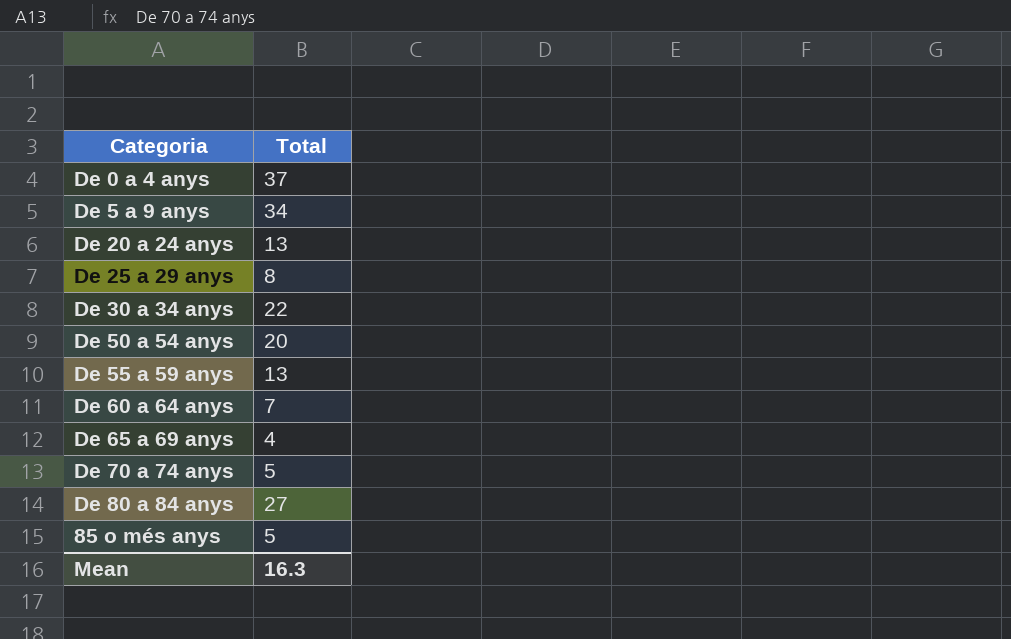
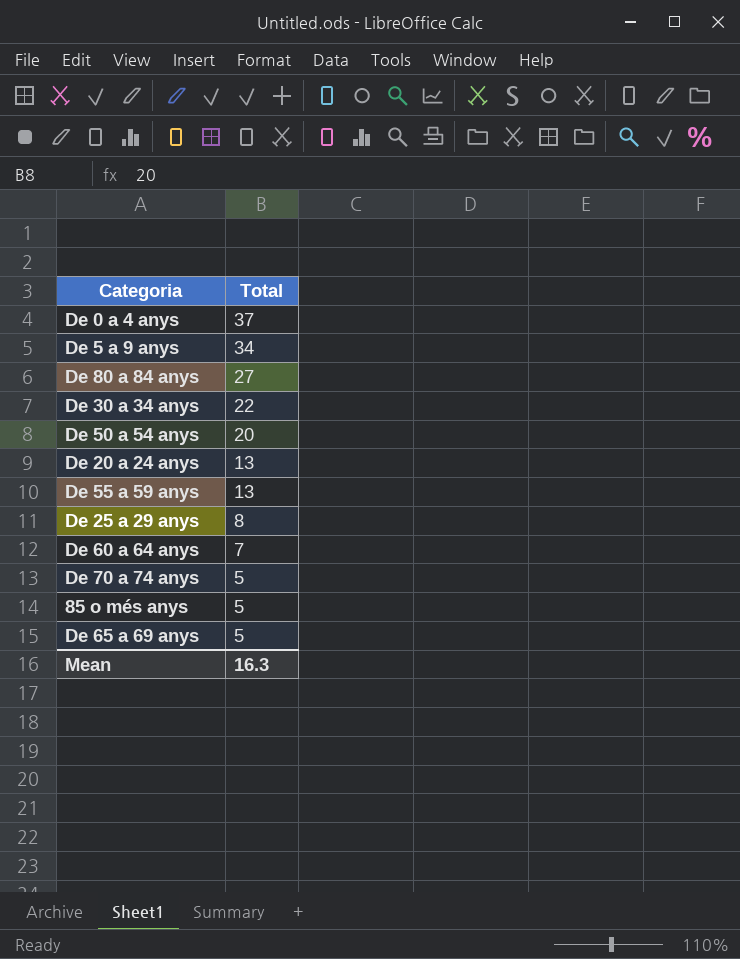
row order: none -> Total descending
De 65 a 69 anys | Total: 4 -> 5

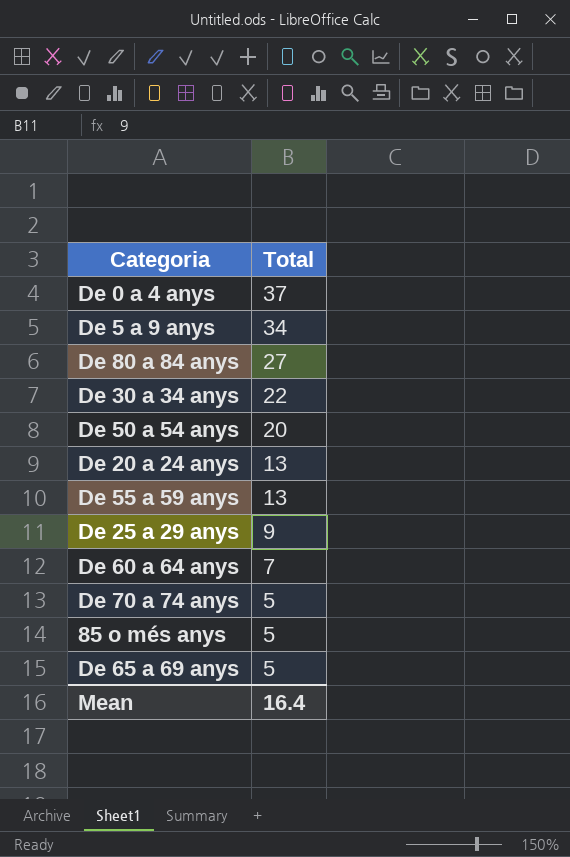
De 25 a 29 anys | Total: 8 -> 9
Mean | Total: 16.3 -> 16.4

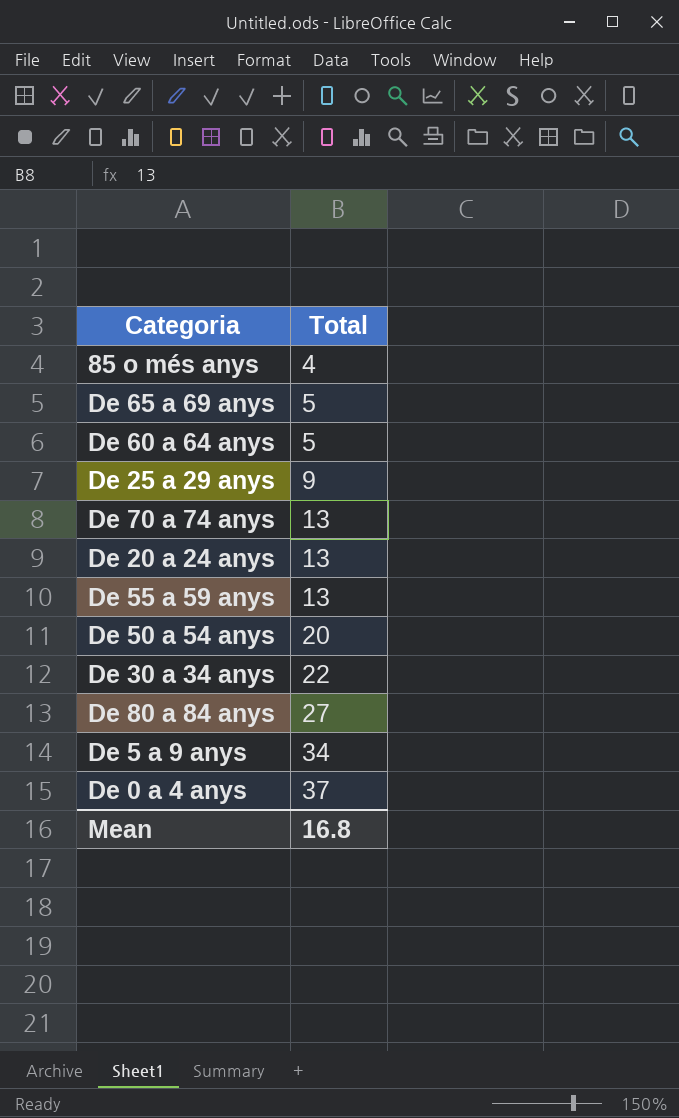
row order: Total descending -> Total ascending
85 o més anys | Total: 5 -> 4
De 60 a 64 anys | Total: 7 -> 5
De 70 a 74 anys | Total: 5 -> 13
Mean | Total: 16.4 -> 16.8

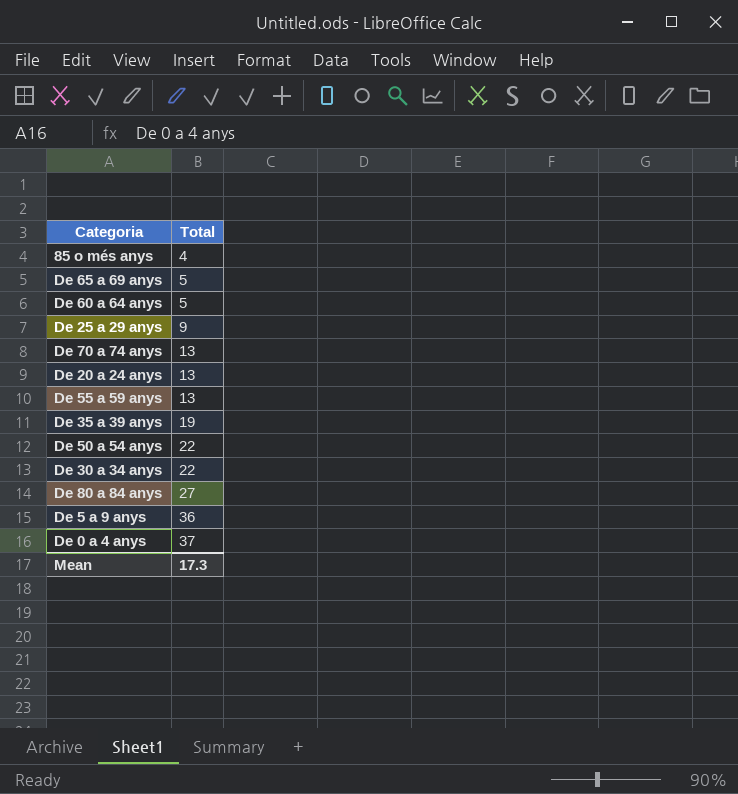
row De 35 a 39 anys: none -> 19
De 50 a 54 anys | Total: 20 -> 22
De 5 a 9 anys | Total: 34 -> 36
Mean | Total: 16.8 -> 17.3

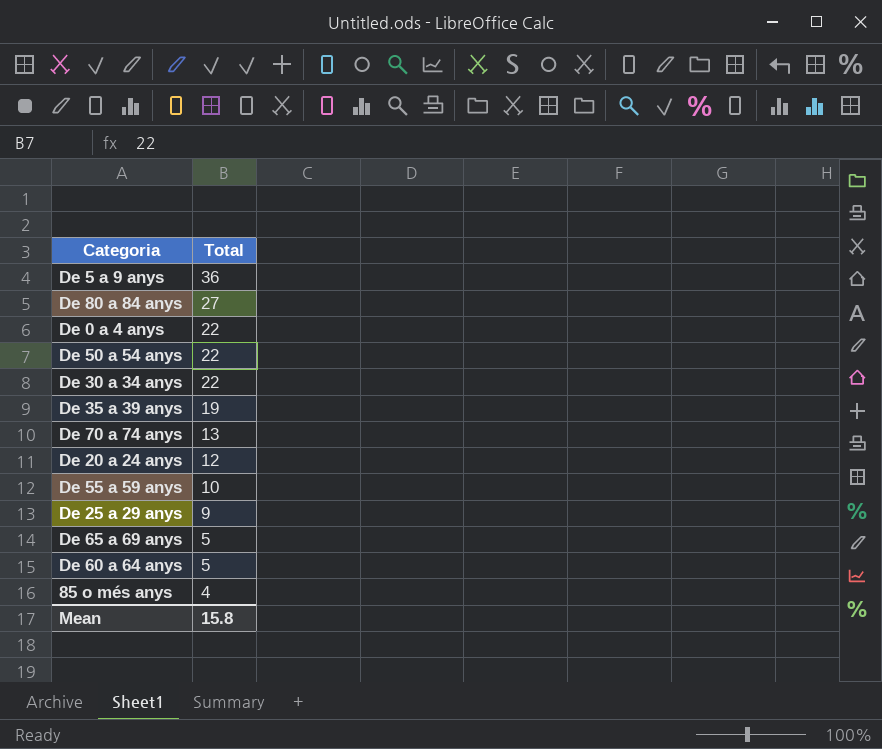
row order: Total ascending -> Total descending
De 0 a 4 anys | Total: 37 -> 22
De 20 a 24 anys | Total: 13 -> 12
De 55 a 59 anys | Total: 13 -> 10
Mean | Total: 17.3 -> 15.8

